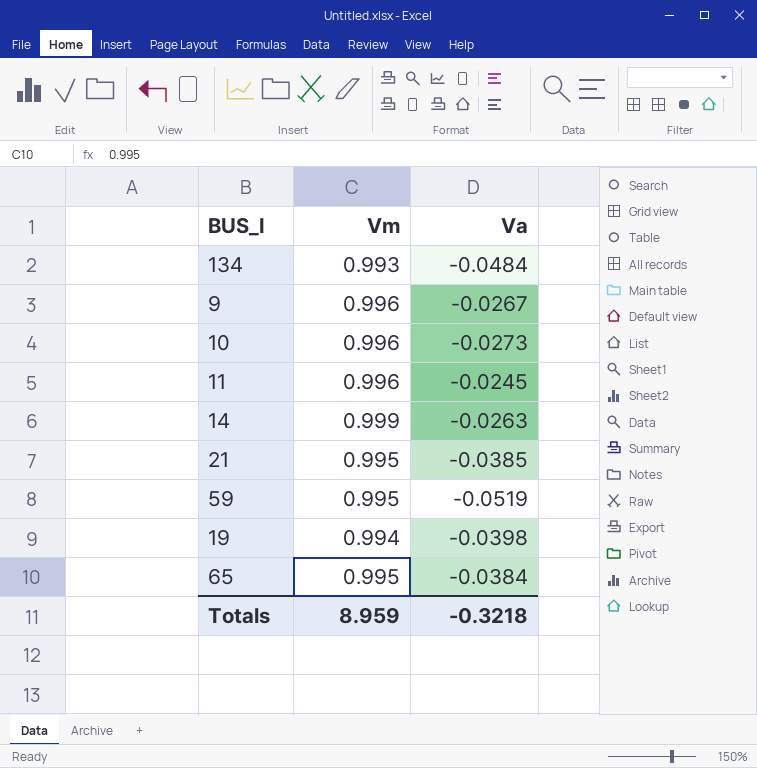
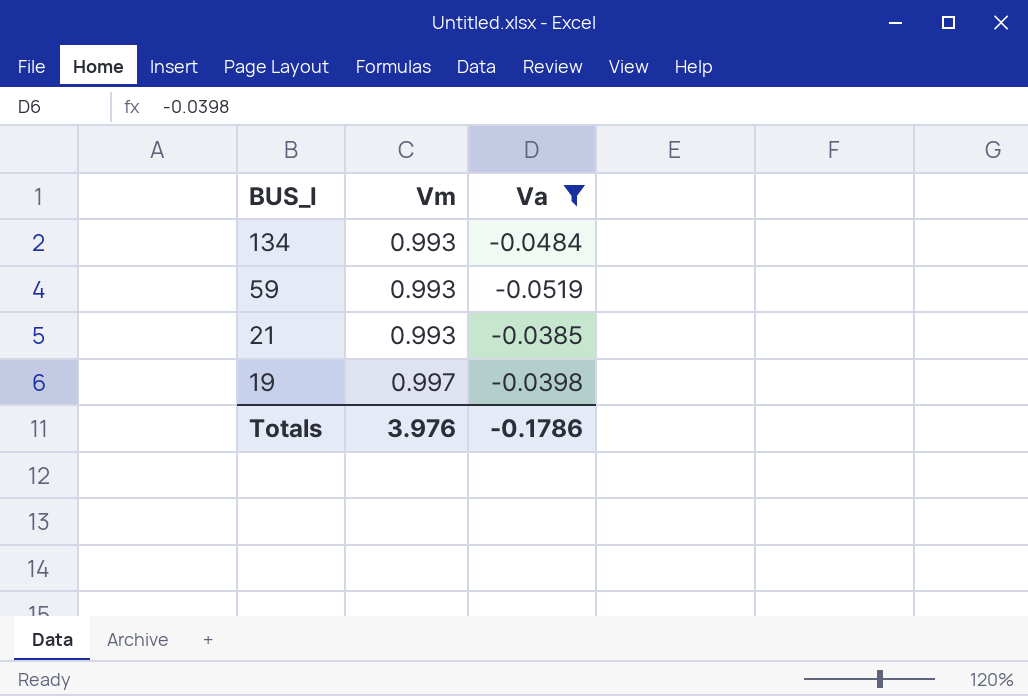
filter: none -> Va <= -0.0385
row order: none -> BUS_I descending
59 | Vm: 0.995 -> 0.993
21 | Vm: 0.995 -> 0.993
19 | Vm: 0.994 -> 0.997
Totals | Vm: 8.959 -> 3.976
Totals | Va: -0.3218 -> -0.1786

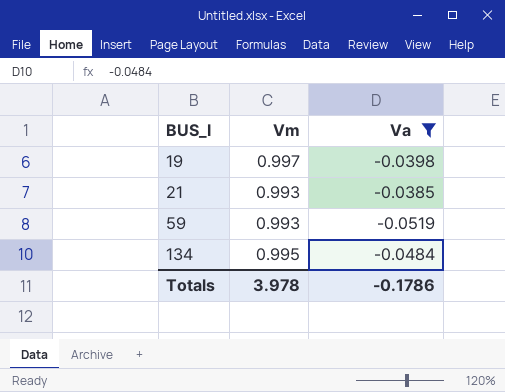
row order: BUS_I descending -> BUS_I ascending
134 | Vm: 0.993 -> 0.995
Totals | Vm: 3.976 -> 3.978

